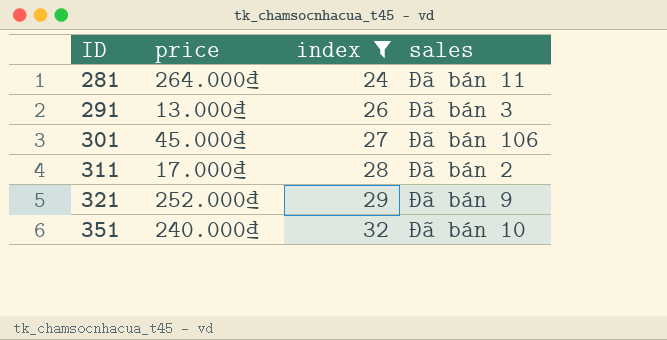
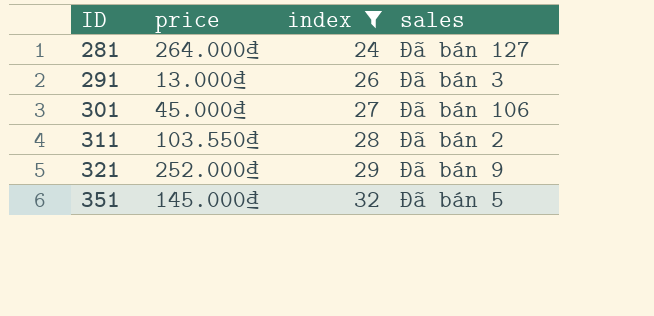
281 | sales: Đã bán 11 -> Đã bán 127
311 | price: 17.000₫ -> 103.550₫
351 | price: 240.000₫ -> 145.000₫
351 | sales: Đã bán 10 -> Đã bán 5

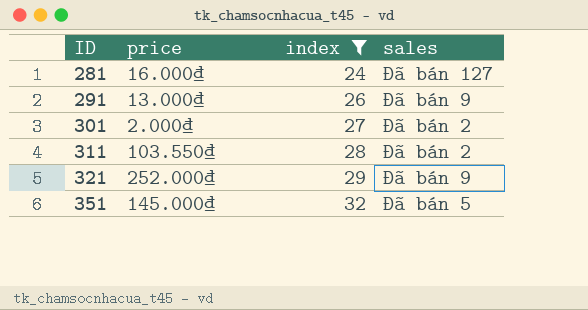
281 | price: 264.000₫ -> 16.000₫
291 | sales: Đã bán 3 -> Đã bán 9
301 | price: 45.000₫ -> 2.000₫
301 | sales: Đã bán 106 -> Đã bán 2

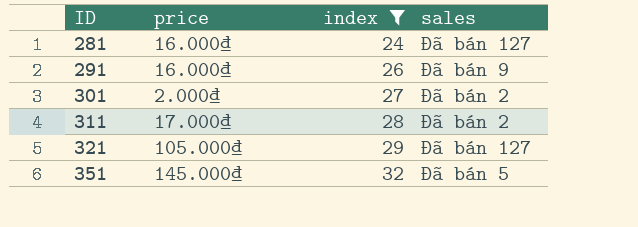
291 | price: 13.000₫ -> 16.000₫
311 | price: 103.550₫ -> 17.000₫
321 | price: 252.000₫ -> 105.000₫
321 | sales: Đã bán 9 -> Đã bán 127

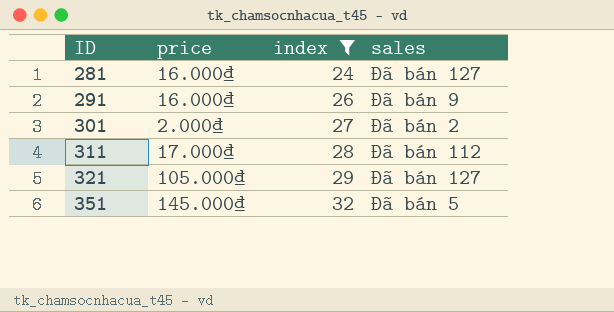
311 | sales: Đã bán 2 -> Đã bán 112

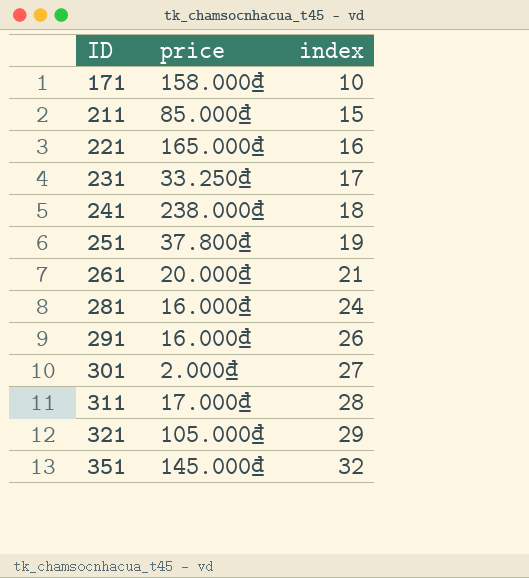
filter: index >= 24 -> none
column sales | position: 4 -> none

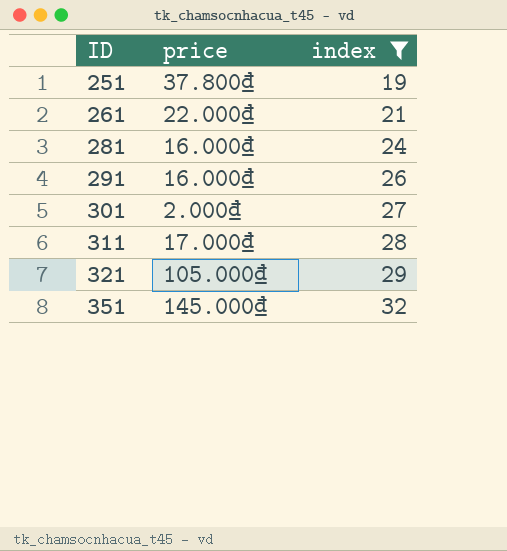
filter: none -> index >= 19
261 | price: 20.000₫ -> 22.000₫

